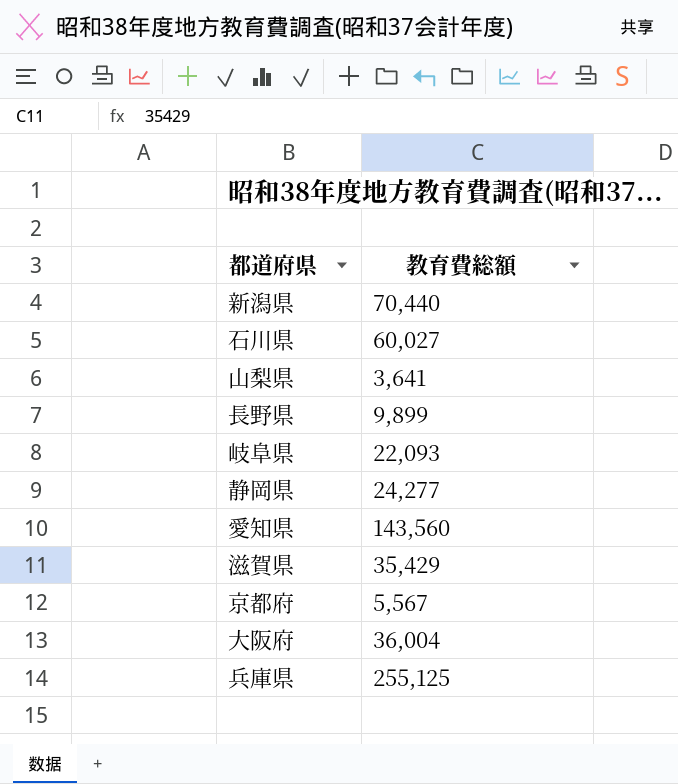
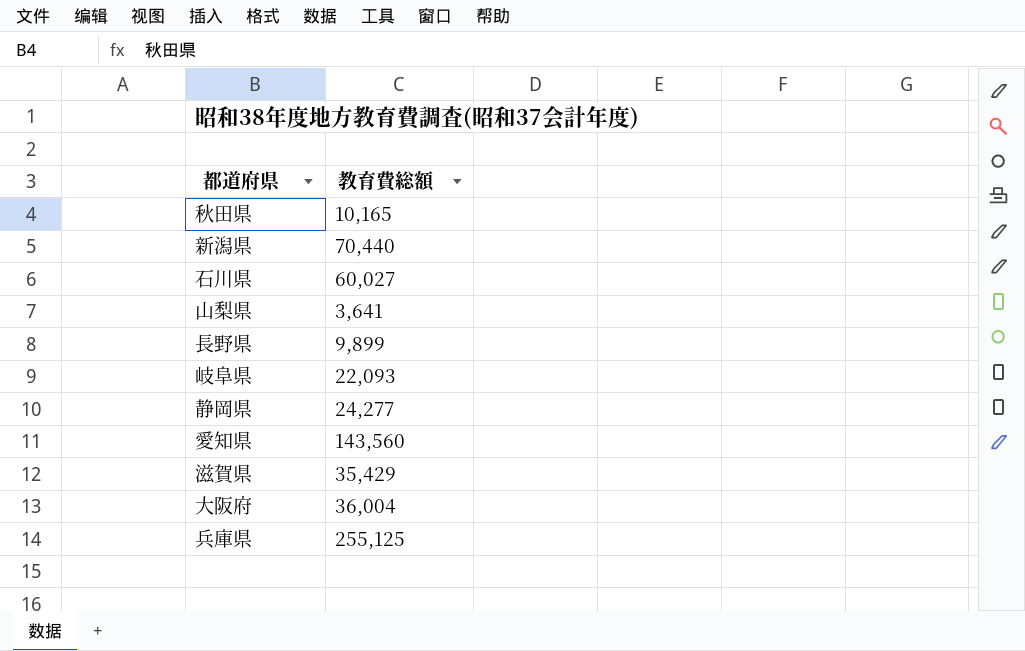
row 京都府: 5,567 -> none
row 秋田県: none -> 10,165

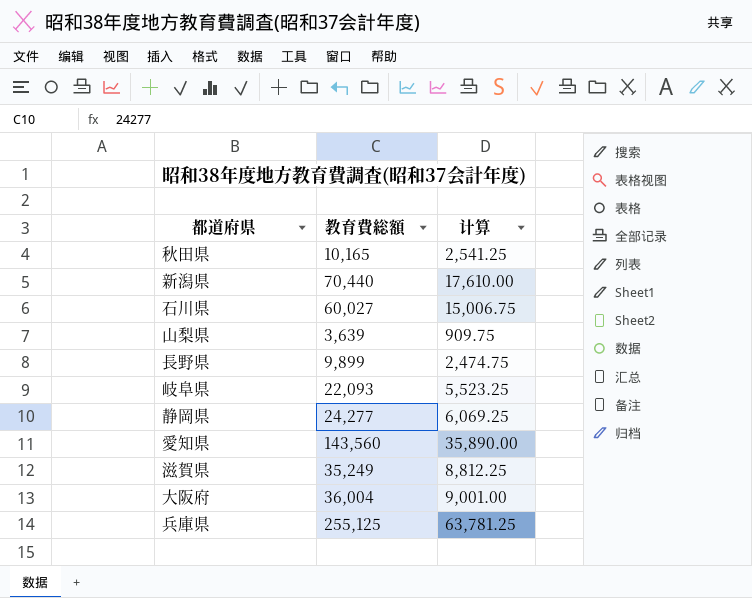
column 计算 | formula: none -> [教育費総額] * 0.25
山梨県 | 教育費総額: 3,641 -> 3,639
滋賀県 | 教育費総額: 35,429 -> 35,249

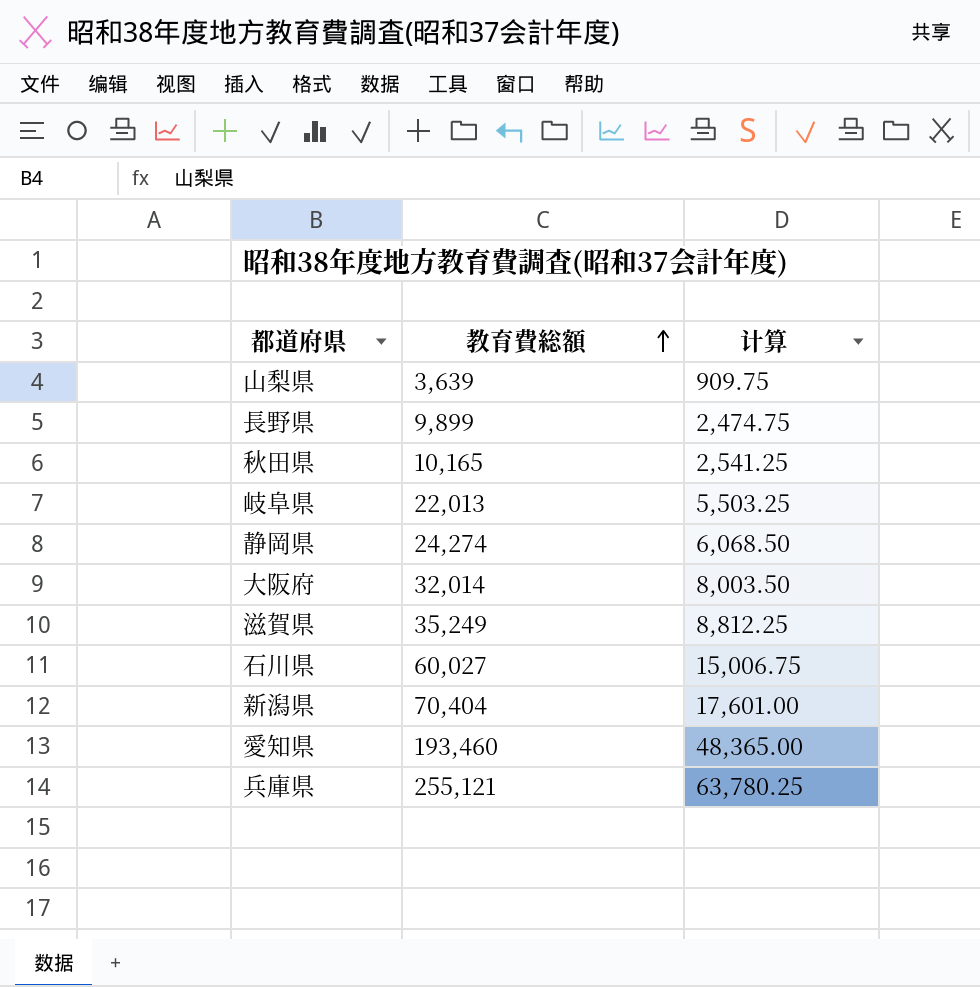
row order: none -> 教育費総額 ascending
岐阜県 | 教育費総額: 22,093 -> 22,013
岐阜県 | 计算: 5,523.25 -> 5,503.25
静岡県 | 教育費総額: 24,277 -> 24,274
静岡県 | 计算: 6,069.25 -> 6,068.50
大阪府 | 教育費総額: 36,004 -> 32,014
大阪府 | 计算: 9,001.00 -> 8,003.50
新潟県 | 教育費総額: 70,440 -> 70,404
新潟県 | 计算: 17,610.00 -> 17,601.00
愛知県 | 教育費総額: 143,560 -> 193,460
愛知県 | 计算: 35,890.00 -> 48,365.00
兵庫県 | 教育費総額: 255,125 -> 255,121
兵庫県 | 计算: 63,781.25 -> 63,780.25

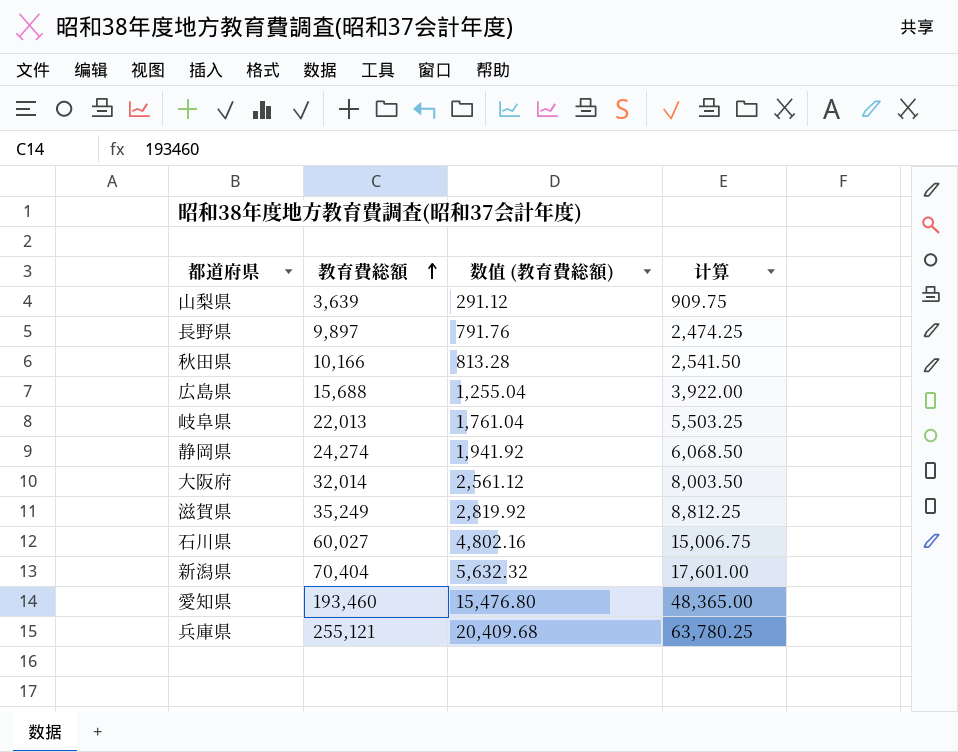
column 数值 (教育費総額) | formula: none -> [教育費総額] * 0.08
長野県 | 教育費総額: 9,899 -> 9,897
長野県 | 计算: 2,474.75 -> 2,474.25
秋田県 | 教育費総額: 10,165 -> 10,166
秋田県 | 计算: 2,541.25 -> 2,541.50
row 広島県: none -> 15,688 | 1,255.04 | 3,922.00

